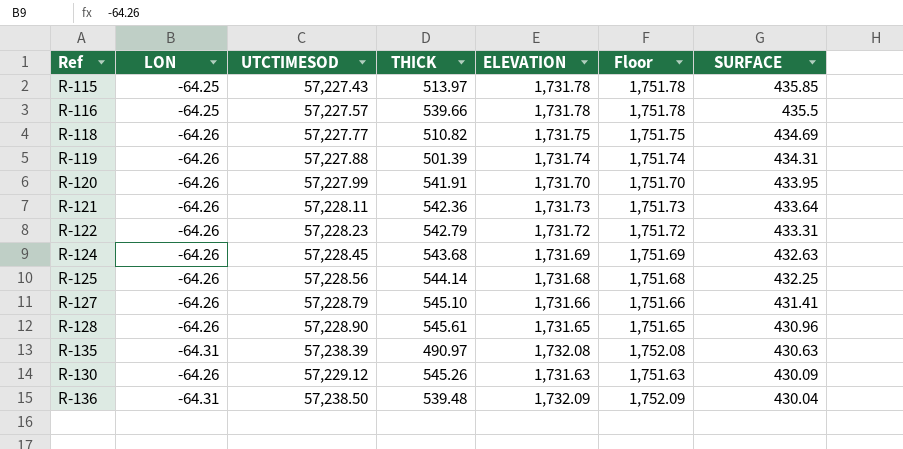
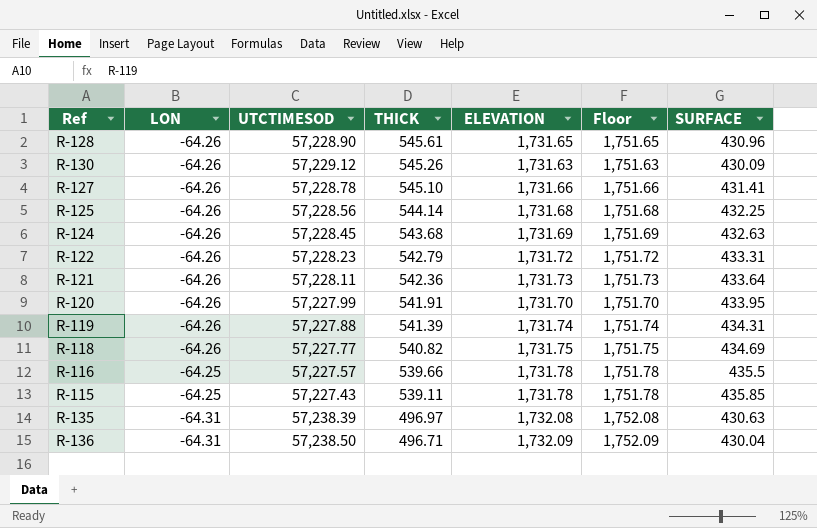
row order: SURFACE descending -> THICK descending
R-127 | UTCTIMESOD: 57,228.79 -> 57,228.78
R-119 | THICK: 501.39 -> 541.39
R-118 | THICK: 510.82 -> 540.82
R-115 | THICK: 513.97 -> 539.11
R-135 | THICK: 490.97 -> 496.97
R-136 | THICK: 539.48 -> 496.71

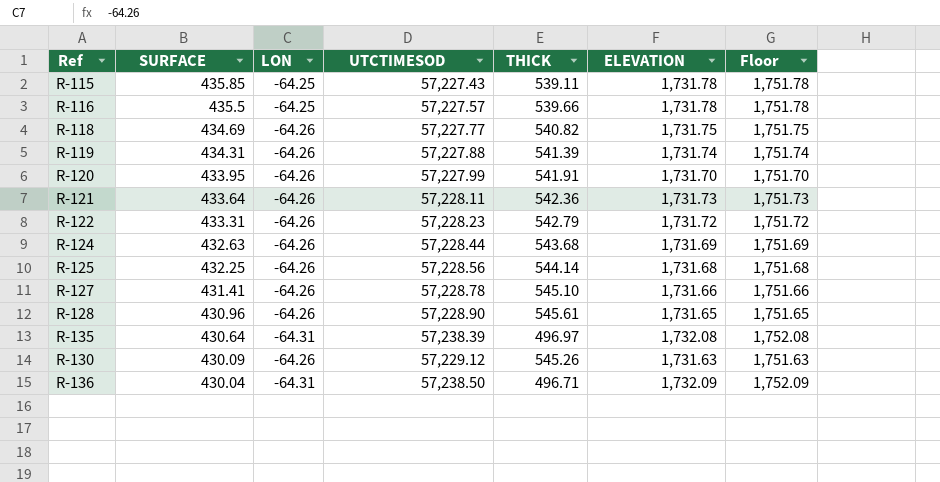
row order: THICK descending -> SURFACE descending
column SURFACE | position: 7 -> 2
R-124 | UTCTIMESOD: 57,228.45 -> 57,228.44
R-135 | SURFACE: 430.63 -> 430.64

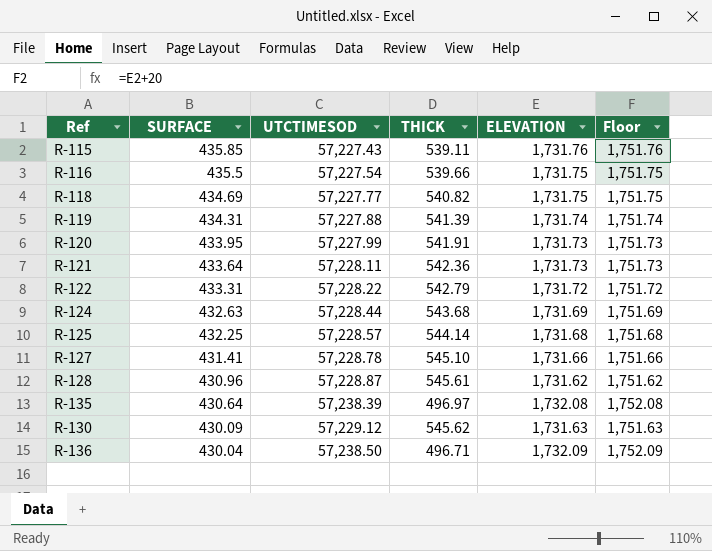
column LON | position: 3 -> none
R-115 | ELEVATION: 1,731.78 -> 1,731.76
R-115 | Floor: 1,751.78 -> 1,751.76
R-116 | UTCTIMESOD: 57,227.57 -> 57,227.54
R-116 | ELEVATION: 1,731.78 -> 1,731.75
R-116 | Floor: 1,751.78 -> 1,751.75
R-120 | ELEVATION: 1,731.70 -> 1,731.73
R-120 | Floor: 1,751.70 -> 1,751.73
R-122 | UTCTIMESOD: 57,228.23 -> 57,228.22
R-125 | UTCTIMESOD: 57,228.56 -> 57,228.57
R-128 | UTCTIMESOD: 57,228.90 -> 57,228.87
R-128 | ELEVATION: 1,731.65 -> 1,731.62
R-128 | Floor: 1,751.65 -> 1,751.62
R-130 | THICK: 545.26 -> 545.62

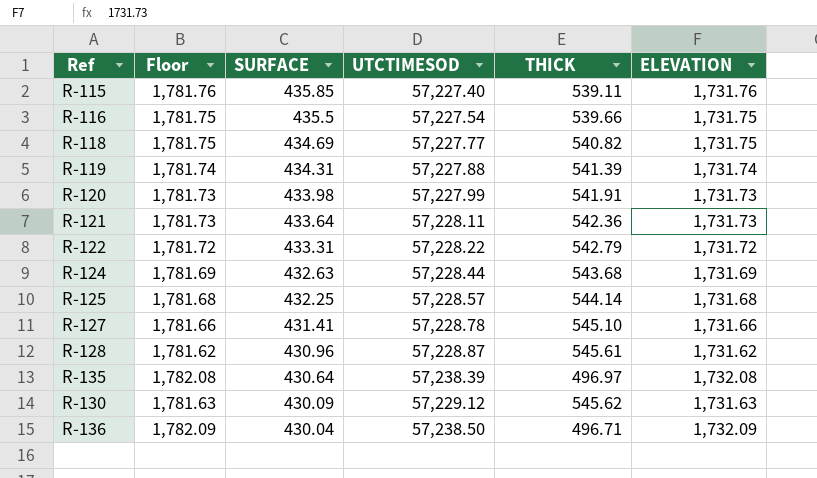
column Floor | formula: [ELEVATION] + 20 -> [ELEVATION] + 50
column Floor | position: 6 -> 2
R-115 | UTCTIMESOD: 57,227.43 -> 57,227.40
R-120 | SURFACE: 433.95 -> 433.98

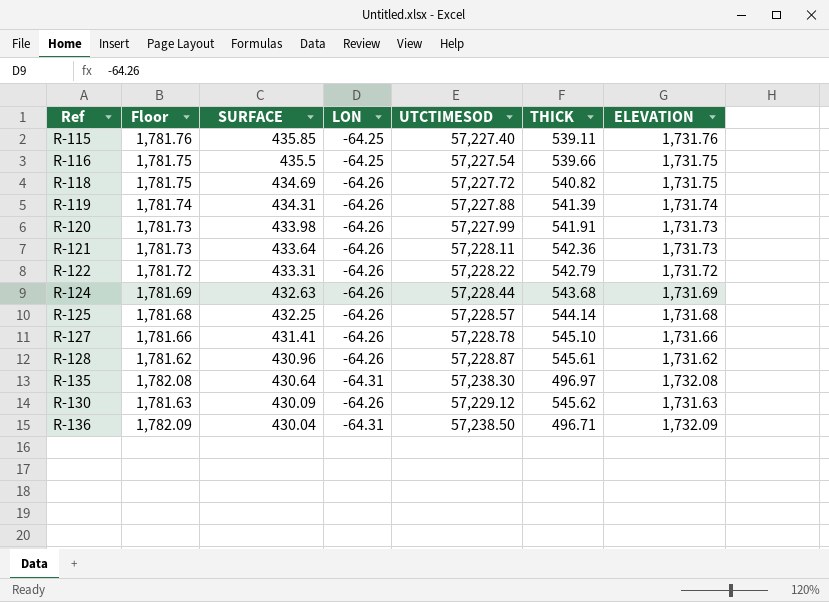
column LON | position: none -> 4
R-118 | UTCTIMESOD: 57,227.77 -> 57,227.72
R-135 | UTCTIMESOD: 57,238.39 -> 57,238.30

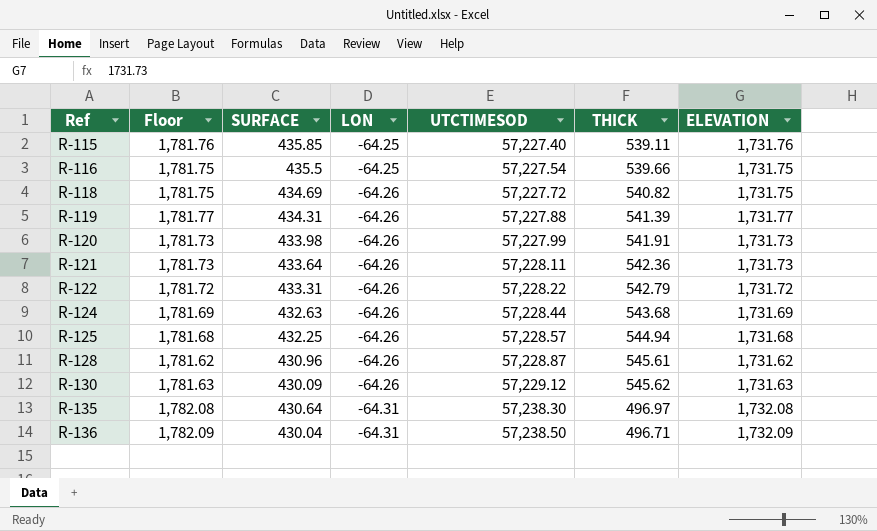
row order: SURFACE descending -> Ref ascending
row R-127: 1,781.66 | 431.41 | -64.26 | 57,228.78 | 545.10 | 1,731.66 -> none
R-119 | Floor: 1,781.74 -> 1,781.77
R-119 | ELEVATION: 1,731.74 -> 1,731.77
R-125 | THICK: 544.14 -> 544.94

